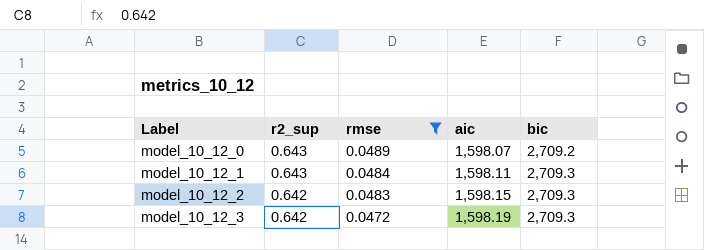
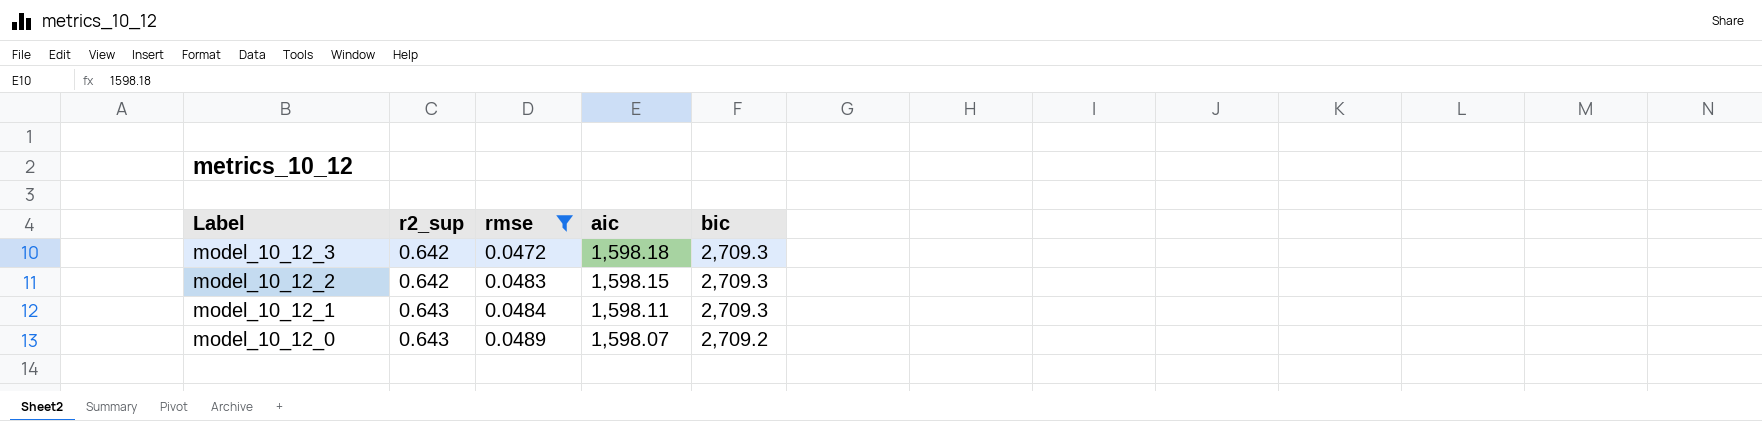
row order: Label ascending -> Label descending
model_10_12_3 | aic: 1,598.19 -> 1,598.18

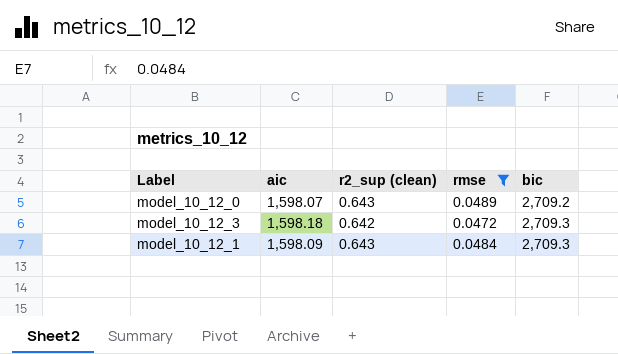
row order: Label descending -> bic ascending
column aic | position: 4 -> 2
column name: r2_sup -> r2_sup (clean)
row model_10_12_2: 0.642 | 0.0483 | 1,598.15 | 2,709.3 -> none
model_10_12_1 | aic: 1,598.11 -> 1,598.09

